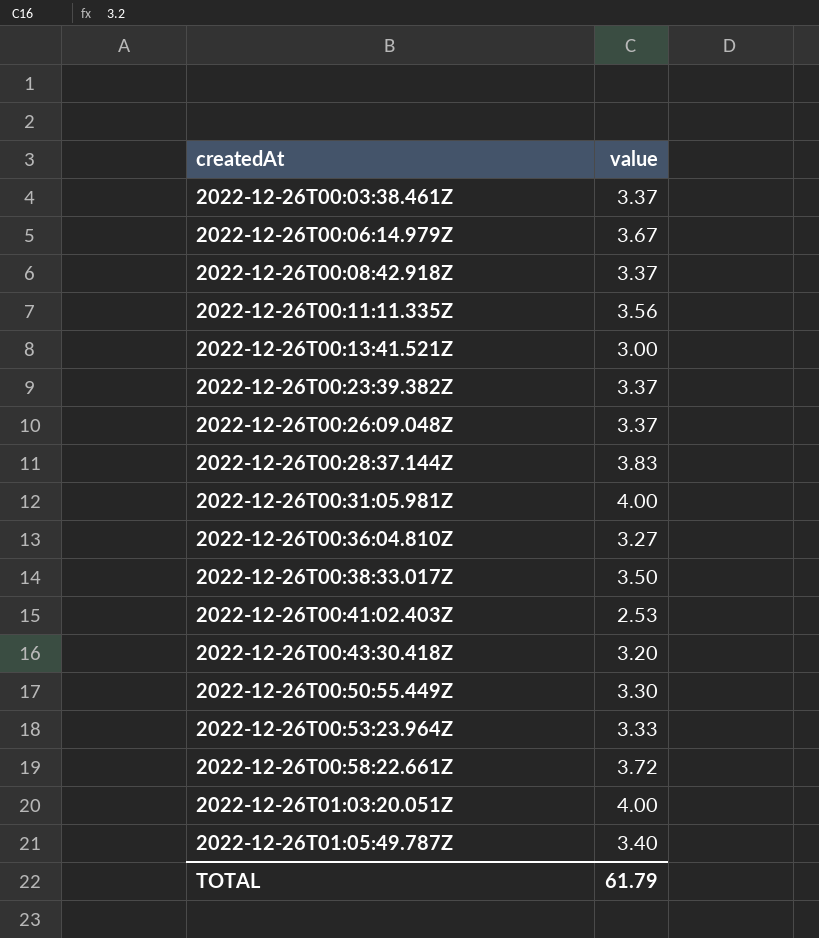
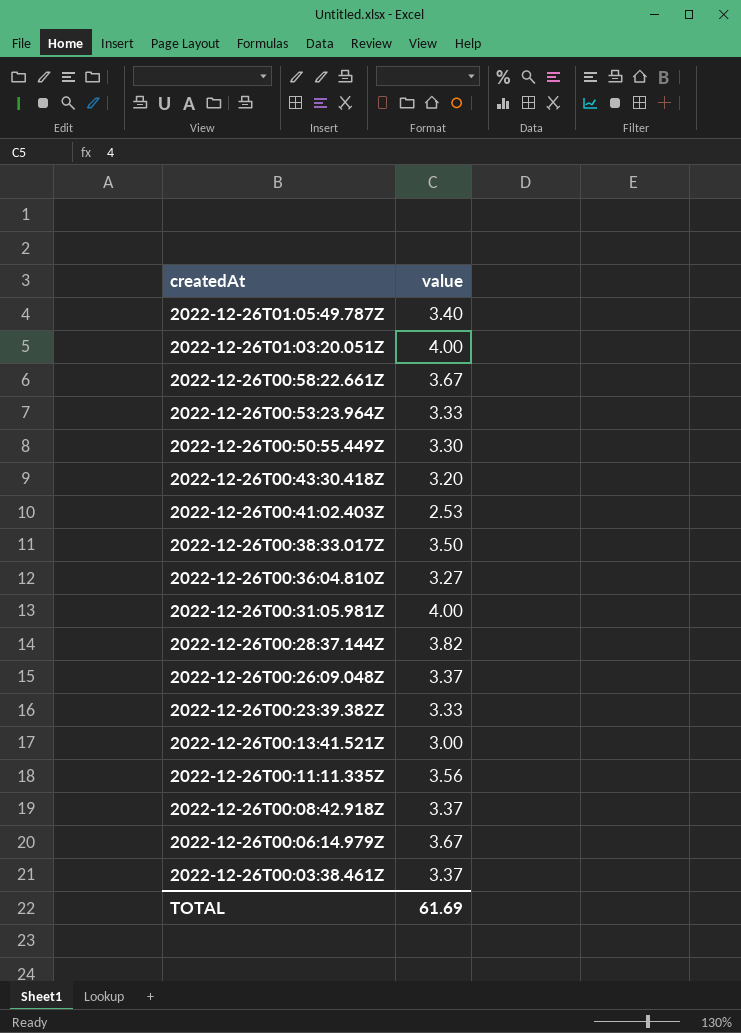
row order: createdAt ascending -> createdAt descending
2022-12-26T00:58:22.661Z | value: 3.72 -> 3.67
2022-12-26T00:28:37.144Z | value: 3.83 -> 3.82
2022-12-26T00:23:39.382Z | value: 3.37 -> 3.33
TOTAL | value: 61.79 -> 61.69

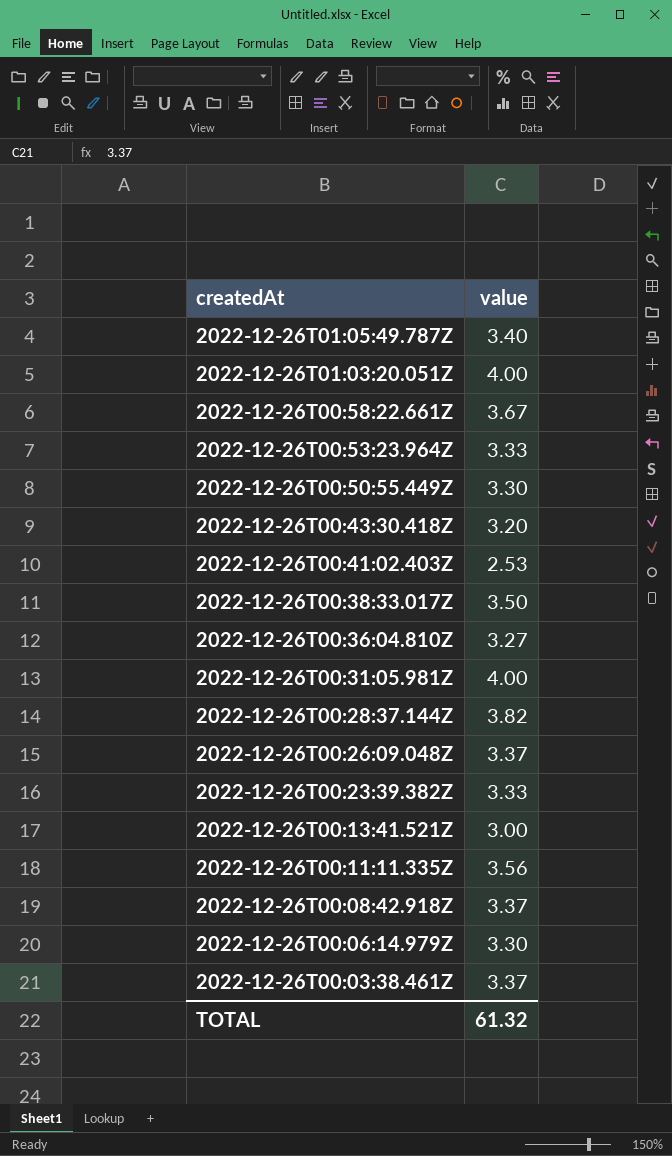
2022-12-26T00:06:14.979Z | value: 3.67 -> 3.30
TOTAL | value: 61.69 -> 61.32

